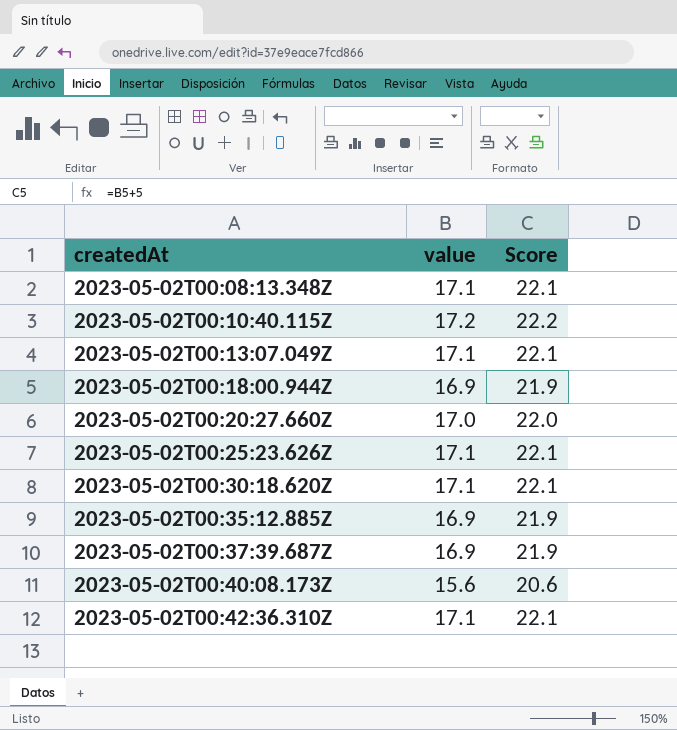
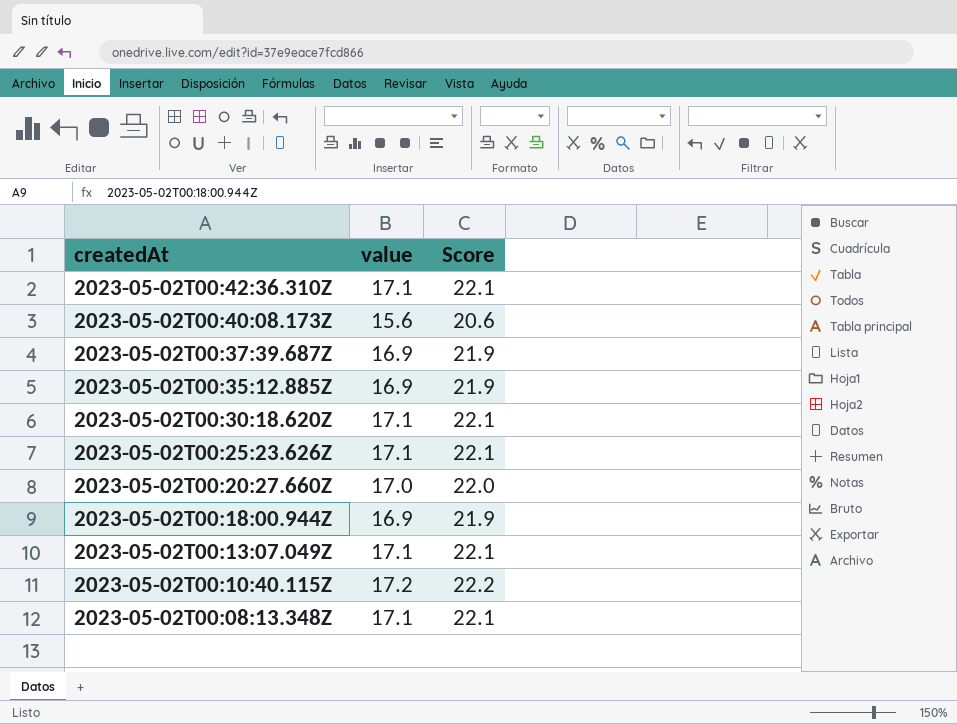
row order: createdAt ascending -> createdAt descending

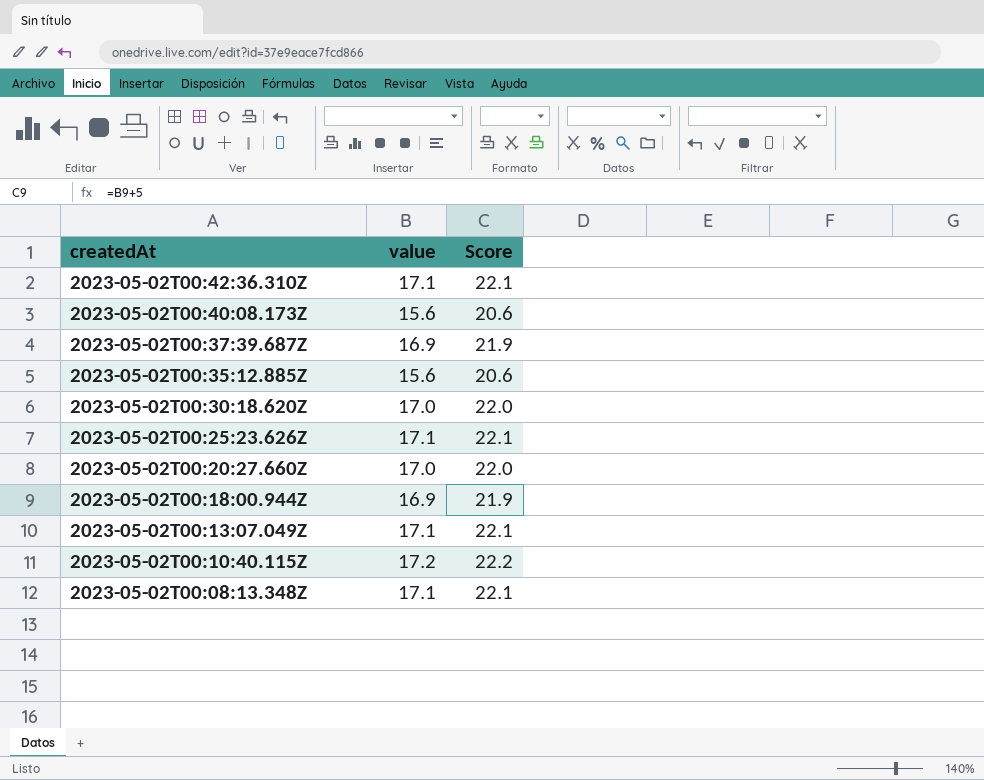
2023-05-02T00:35:12.885Z | value: 16.9 -> 15.6
2023-05-02T00:35:12.885Z | Score: 21.9 -> 20.6
2023-05-02T00:30:18.620Z | value: 17.1 -> 17.0
2023-05-02T00:30:18.620Z | Score: 22.1 -> 22.0

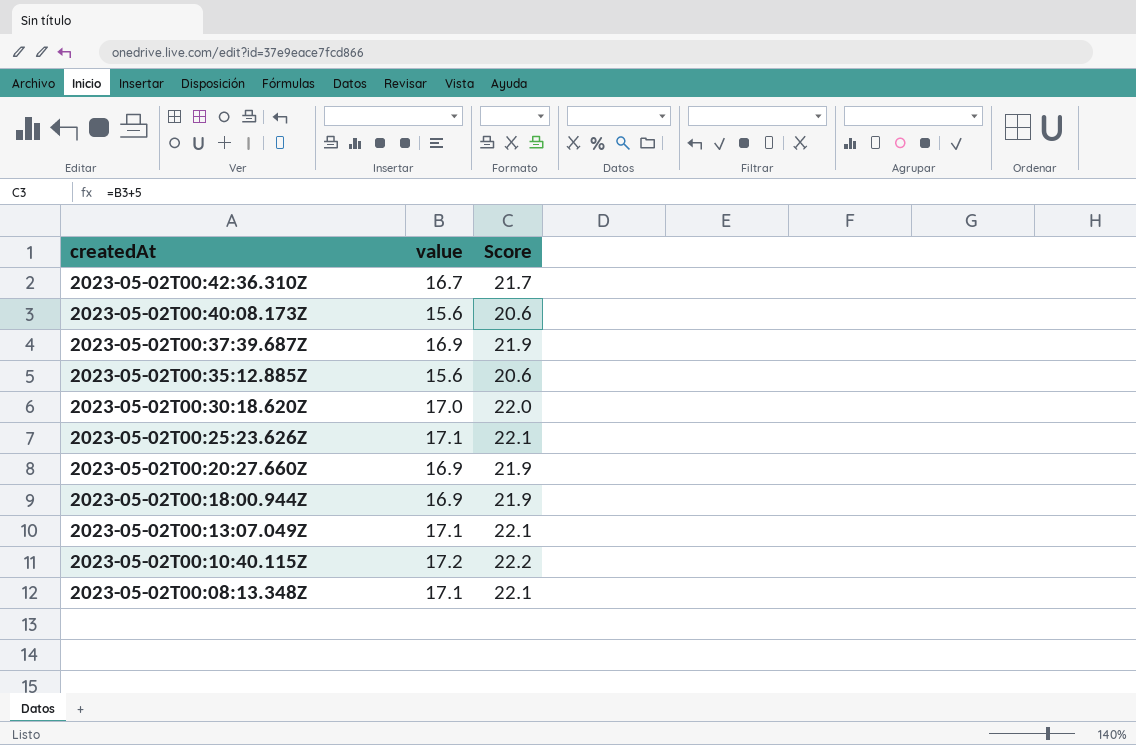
2023-05-02T00:42:36.310Z | value: 17.1 -> 16.7
2023-05-02T00:42:36.310Z | Score: 22.1 -> 21.7
2023-05-02T00:20:27.660Z | value: 17.0 -> 16.9
2023-05-02T00:20:27.660Z | Score: 22.0 -> 21.9

